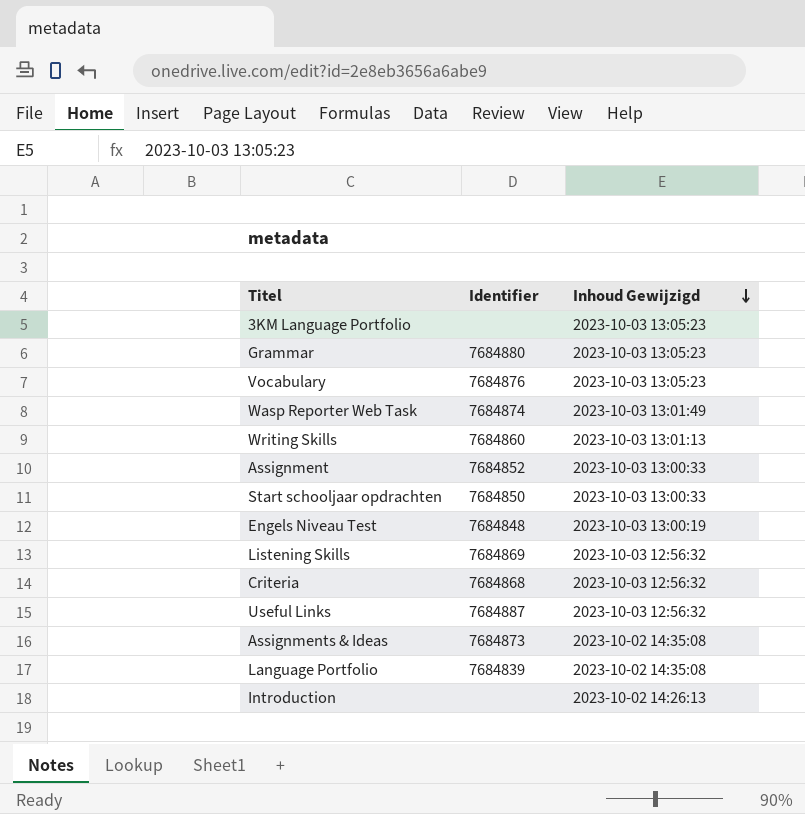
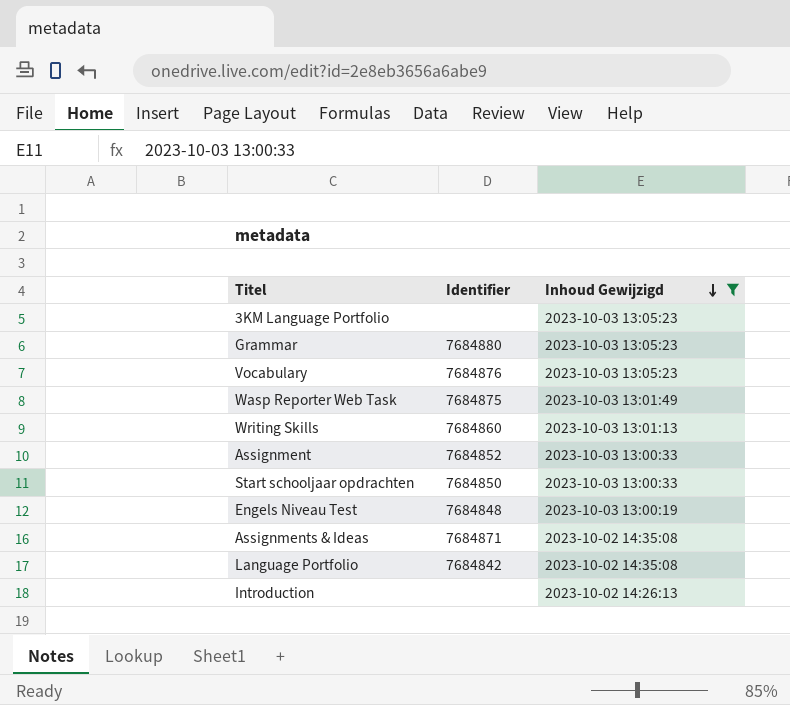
filter: none -> Inhoud Gewijzigd != 2023-10-03 12:56:32
Wasp Reporter Web Task | Identifier: 7684874 -> 7684875
Assignments & Ideas | Identifier: 7684873 -> 7684871
Language Portfolio | Identifier: 7684839 -> 7684842

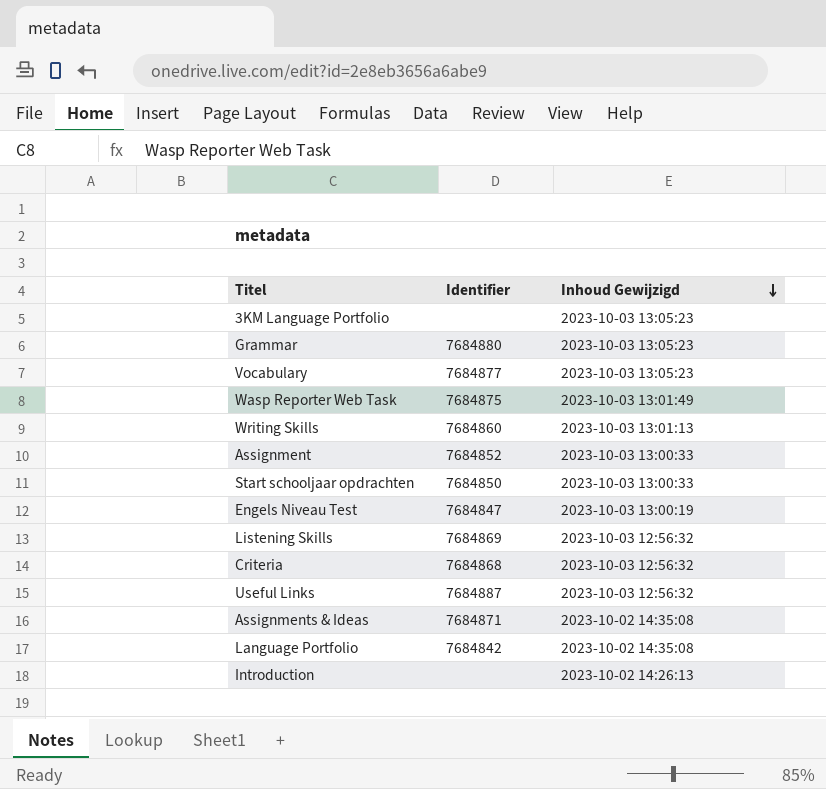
filter: Inhoud Gewijzigd != 2023-10-03 12:56:32 -> none
Vocabulary | Identifier: 7684876 -> 7684877
Engels Niveau Test | Identifier: 7684848 -> 7684847

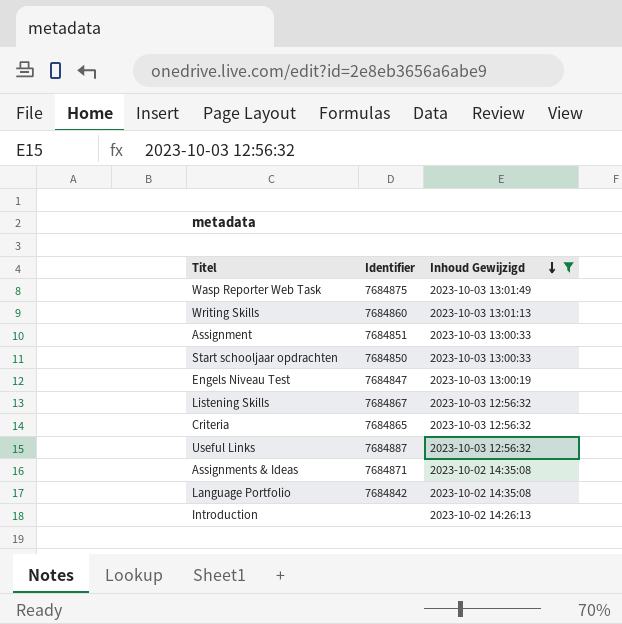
filter: none -> Inhoud Gewijzigd != 2023-10-03 13:05:23
Assignment | Identifier: 7684852 -> 7684851
Listening Skills | Identifier: 7684869 -> 7684867
Criteria | Identifier: 7684868 -> 7684865

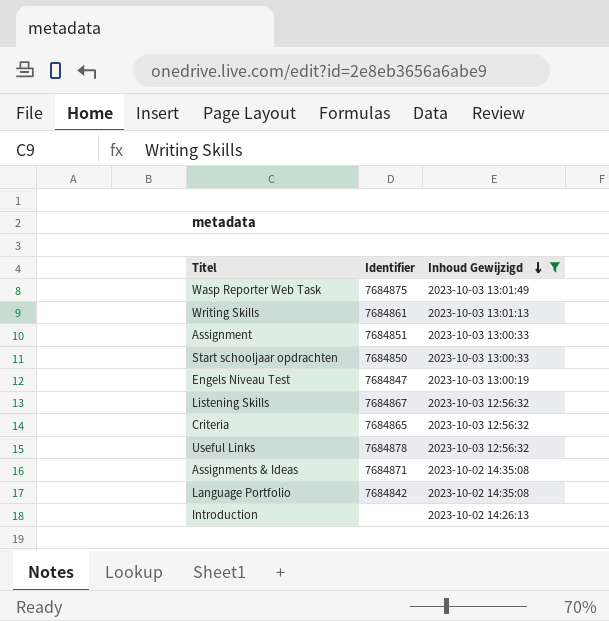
Writing Skills | Identifier: 7684860 -> 7684861
Useful Links | Identifier: 7684887 -> 7684878

